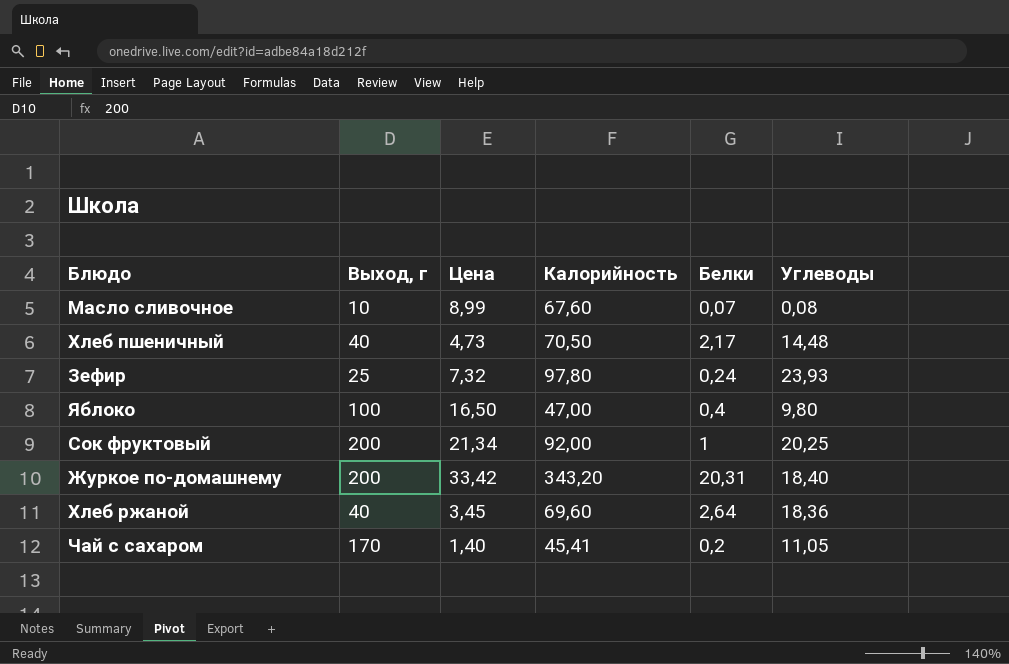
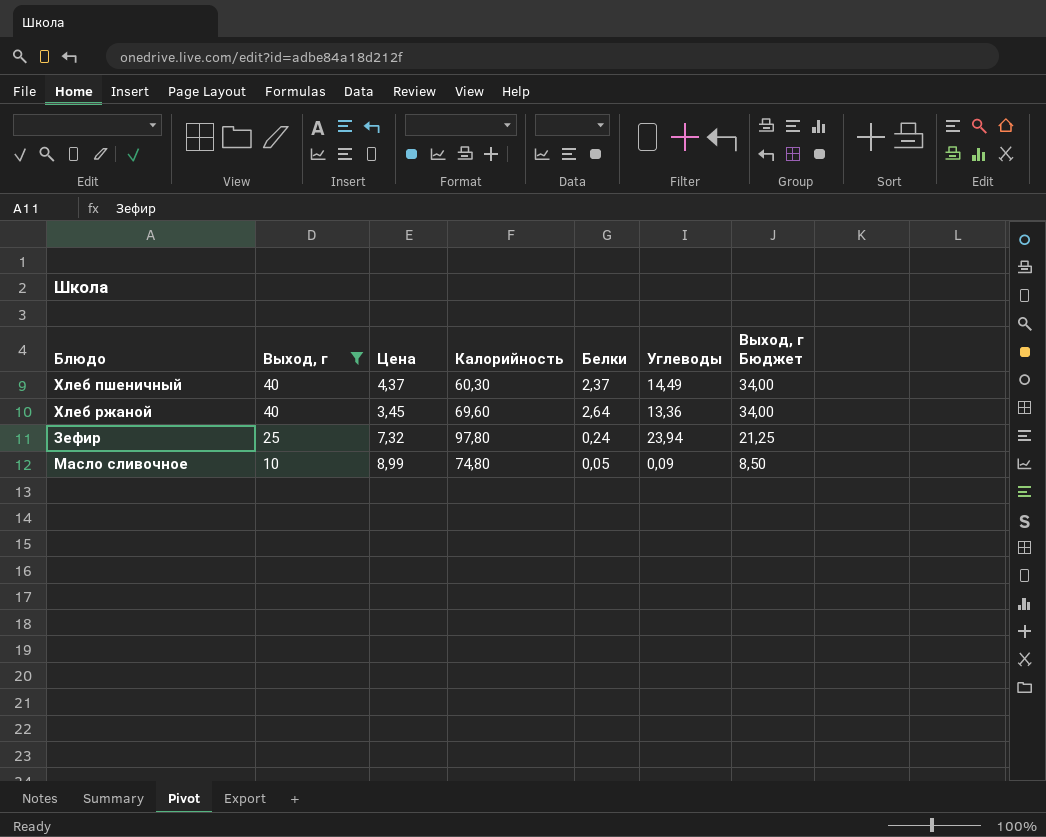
filter: none -> Выход, г <= 40
row order: none -> Выход, г descending
column Выход, г Бюджет | formula: none -> [Выход, г] * 0,85
Хлеб пшеничный | Цена: 4,73 -> 4,37
Хлеб пшеничный | Калорийность: 70,50 -> 60,30
Хлеб пшеничный | Белки: 2,17 -> 2,37
Хлеб пшеничный | Углеводы: 14,48 -> 14,49
Хлеб ржаной | Углеводы: 18,36 -> 13,36
Зефир | Углеводы: 23,93 -> 23,94
Масло сливочное | Калорийность: 67,60 -> 74,80
Масло сливочное | Белки: 0,07 -> 0,05
Масло сливочное | Углеводы: 0,08 -> 0,09

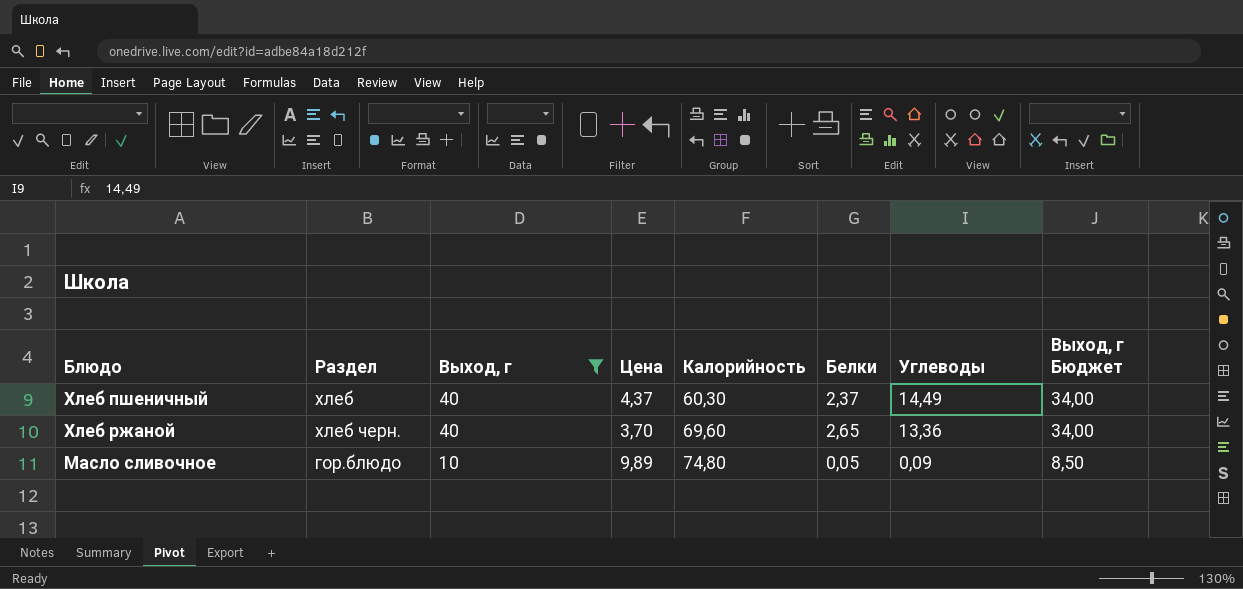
column Раздел | position: none -> 2
row Зефир: 25 | 7,32 | 97,80 | 0,24 | 23,94 | 21,25 -> none
Хлеб ржаной | Цена: 3,45 -> 3,70
Хлеб ржаной | Белки: 2,64 -> 2,65
Масло сливочное | Цена: 8,99 -> 9,89

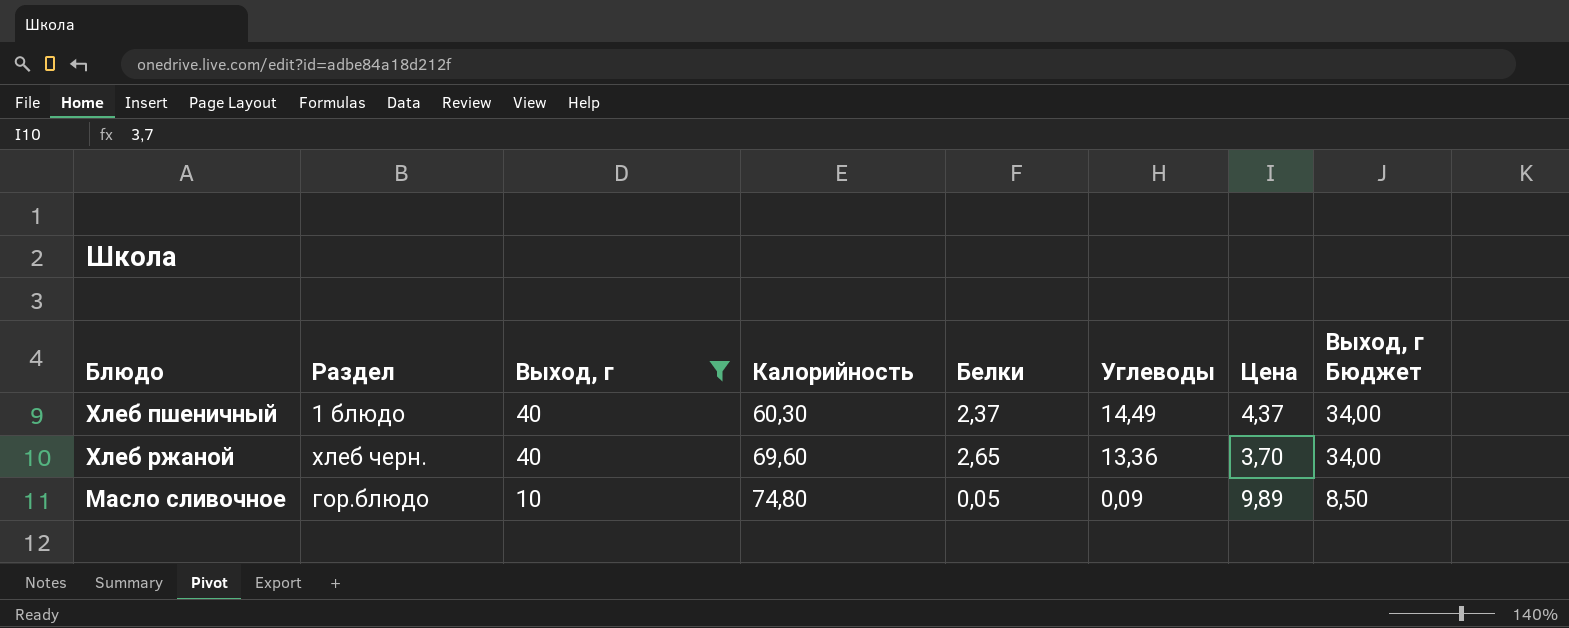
column Цена | position: 4 -> 7
Хлеб пшеничный | Раздел: хлеб -> 1 блюдо

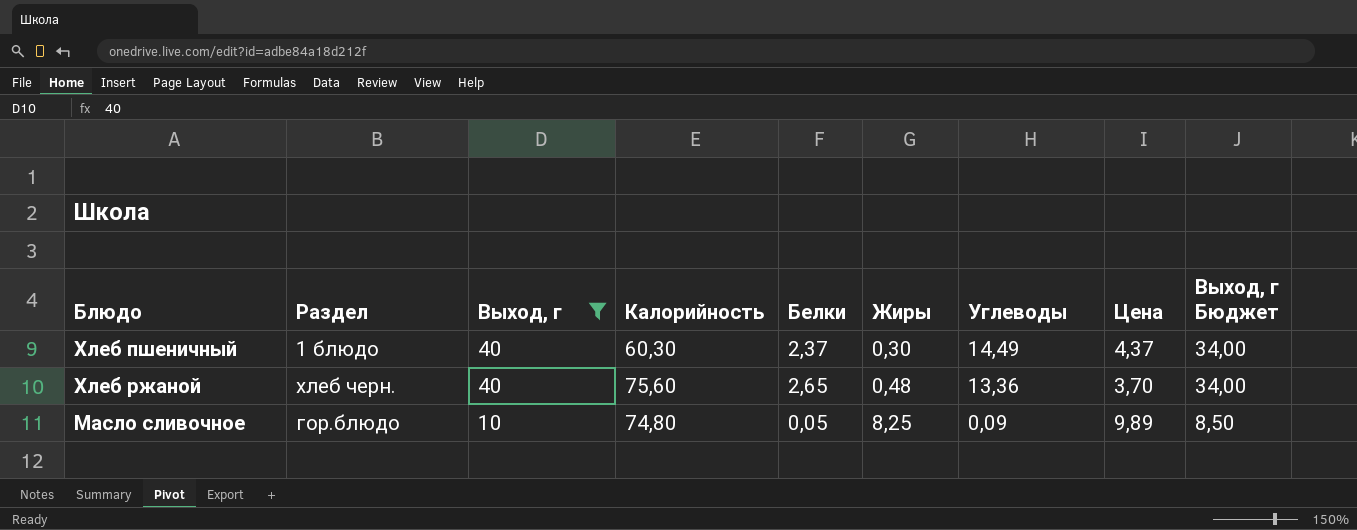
column Жиры | position: none -> 6
Хлеб ржаной | Калорийность: 69,60 -> 75,60

